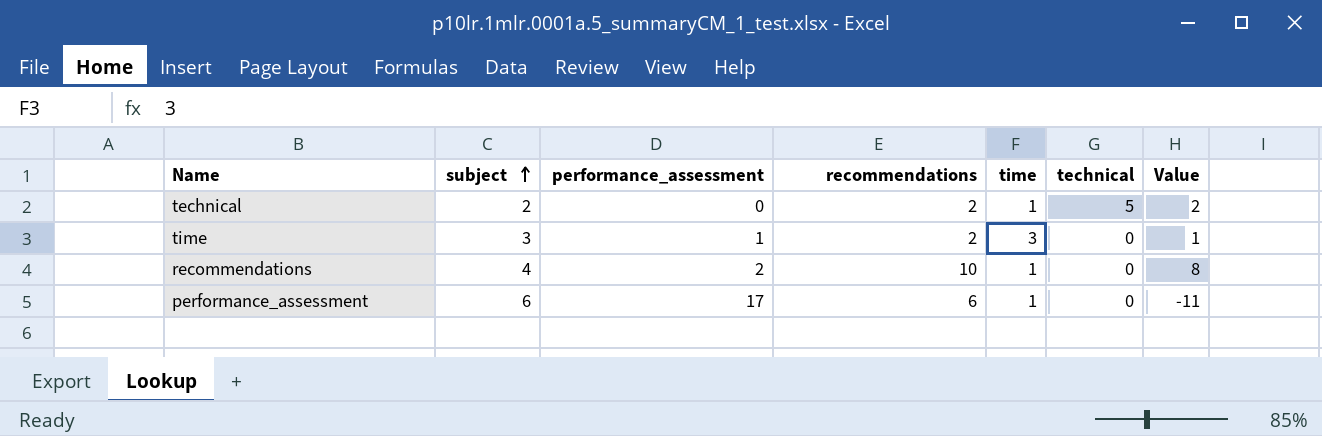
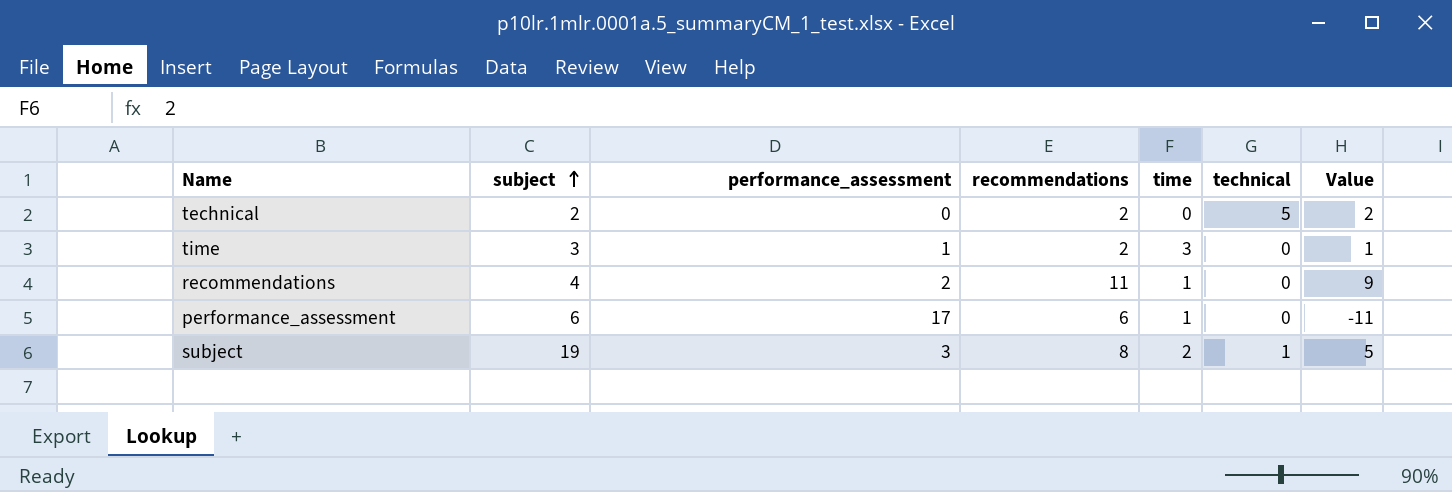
technical | time: 1 -> 0
recommendations | recommendations: 10 -> 11
recommendations | Value: 8 -> 9
row subject: none -> 19 | 3 | 8 | 2 | 1 | 5

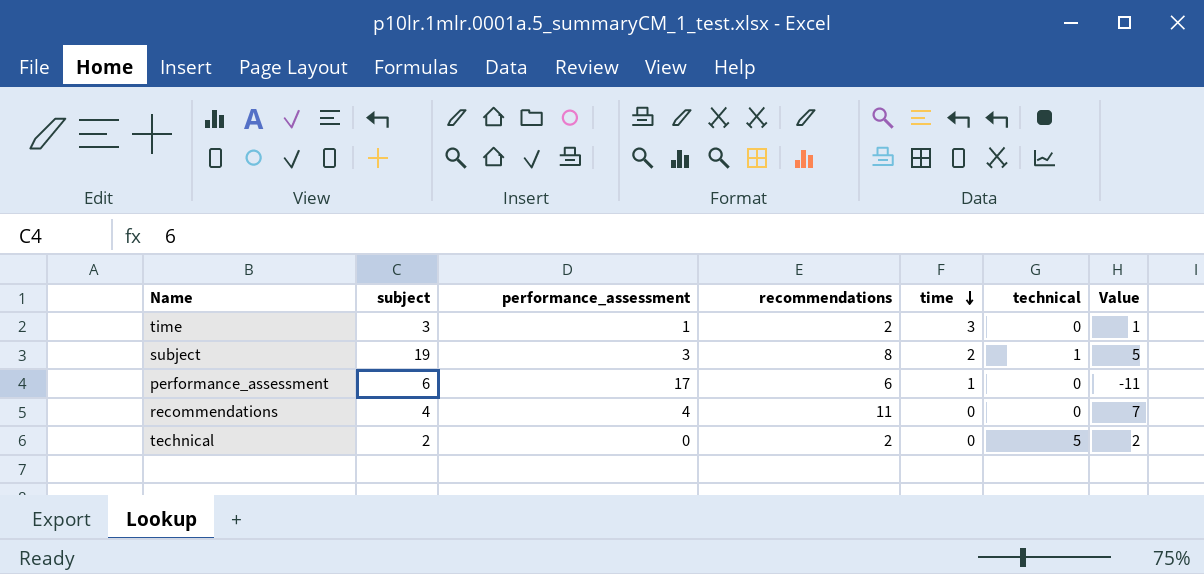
row order: subject ascending -> time descending
recommendations | performance_assessment: 2 -> 4
recommendations | time: 1 -> 0
recommendations | Value: 9 -> 7

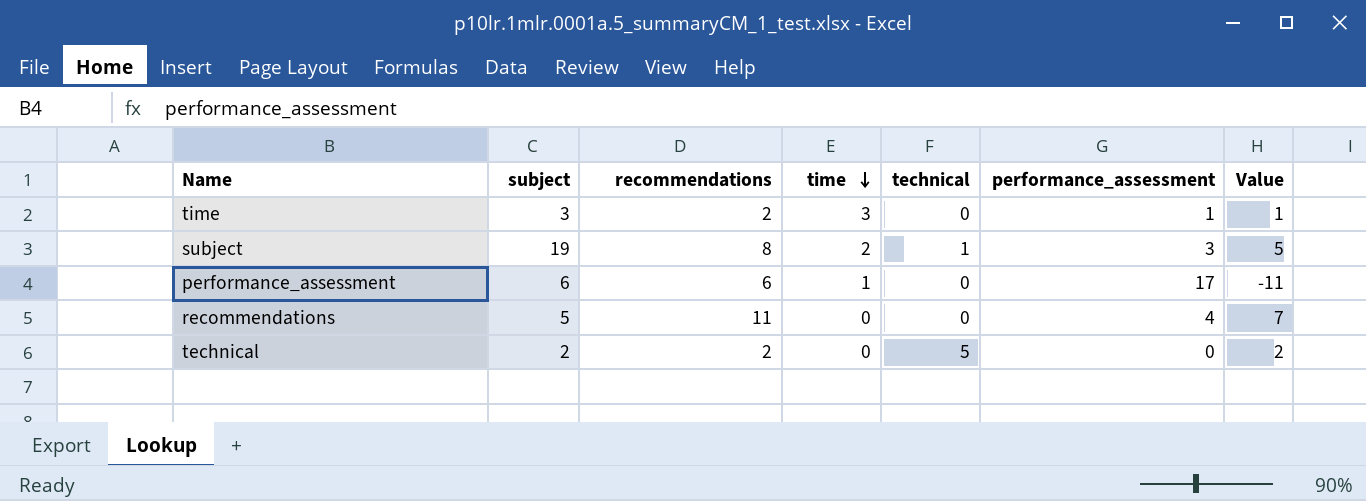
column performance_assessment | position: 3 -> 6
recommendations | subject: 4 -> 5

